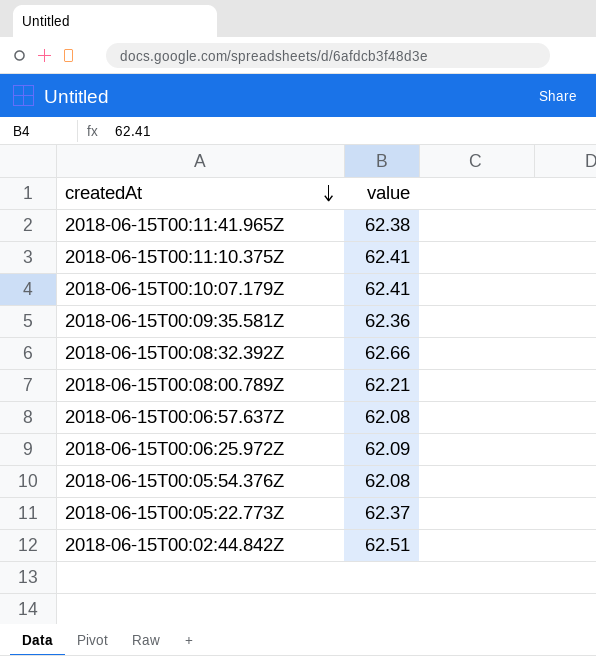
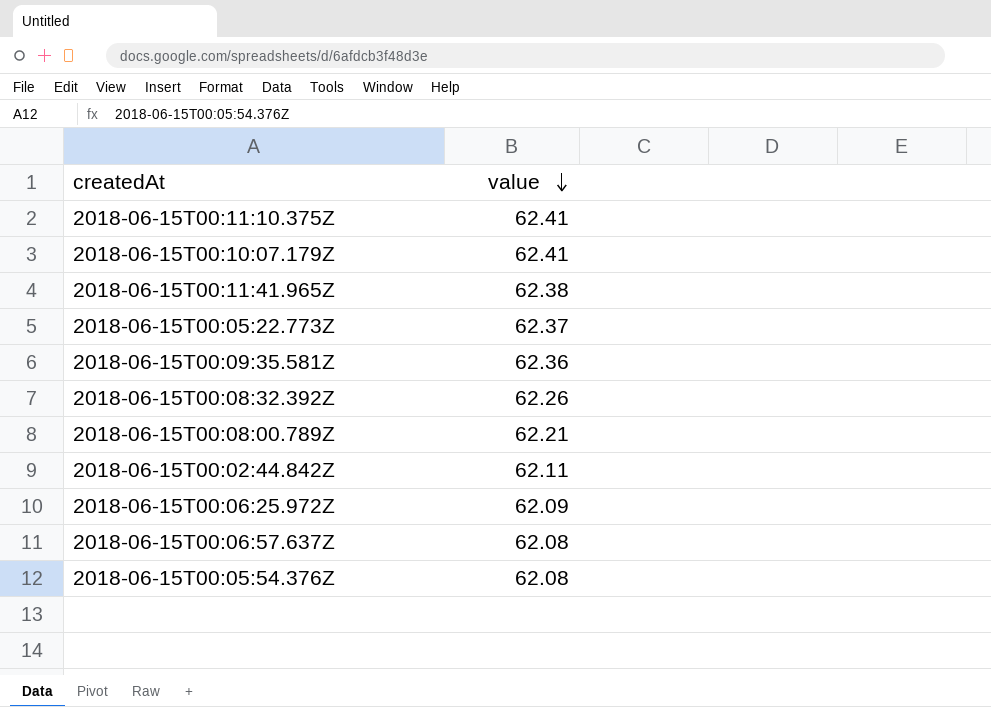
row order: createdAt descending -> value descending
2018-06-15T00:08:32.392Z | value: 62.66 -> 62.26
2018-06-15T00:02:44.842Z | value: 62.51 -> 62.11

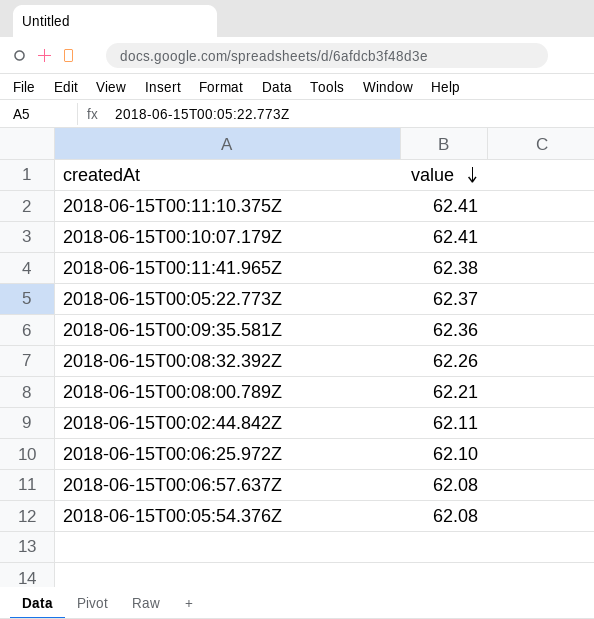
2018-06-15T00:06:25.972Z | value: 62.09 -> 62.10

